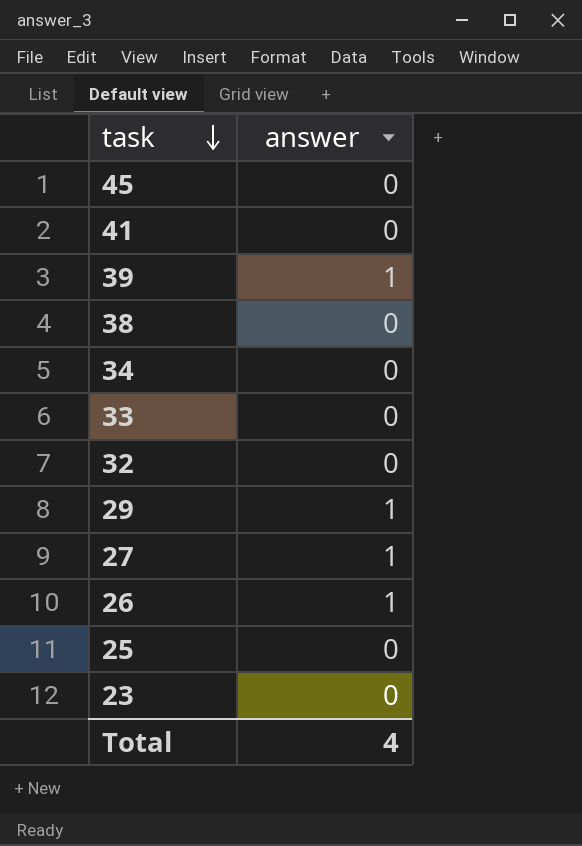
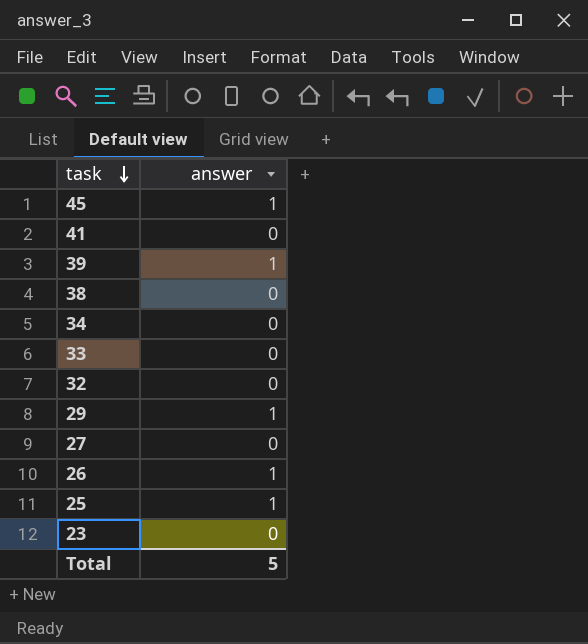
45 | answer: 0 -> 1
27 | answer: 1 -> 0
25 | answer: 0 -> 1
Total | answer: 4 -> 5

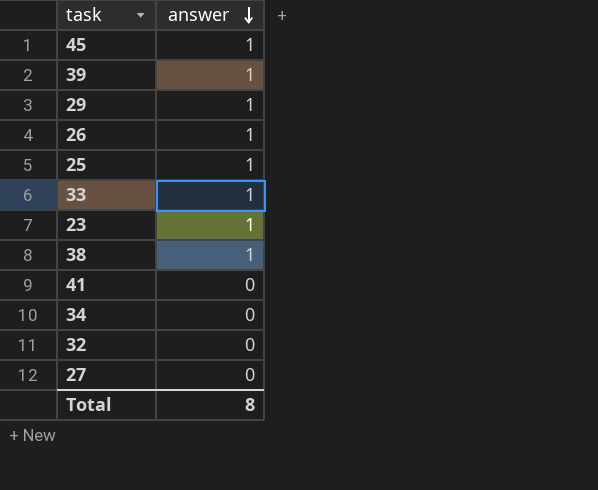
row order: task descending -> answer descending
33 | answer: 0 -> 1
23 | answer: 0 -> 1
38 | answer: 0 -> 1
Total | answer: 5 -> 8

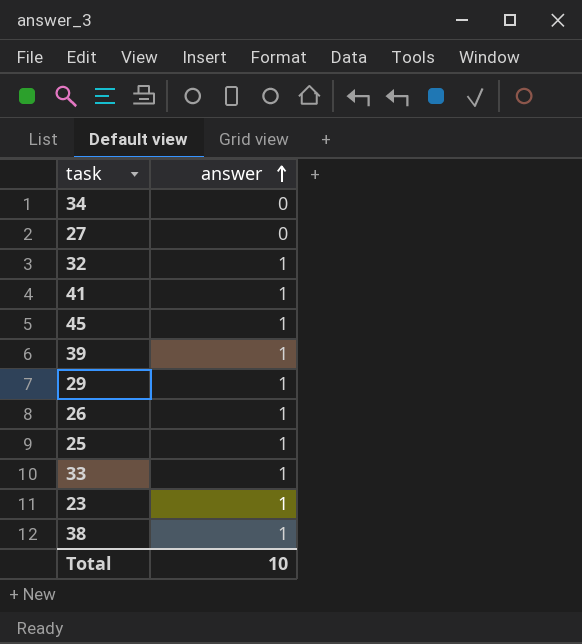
row order: answer descending -> answer ascending
32 | answer: 0 -> 1
41 | answer: 0 -> 1
Total | answer: 8 -> 10

